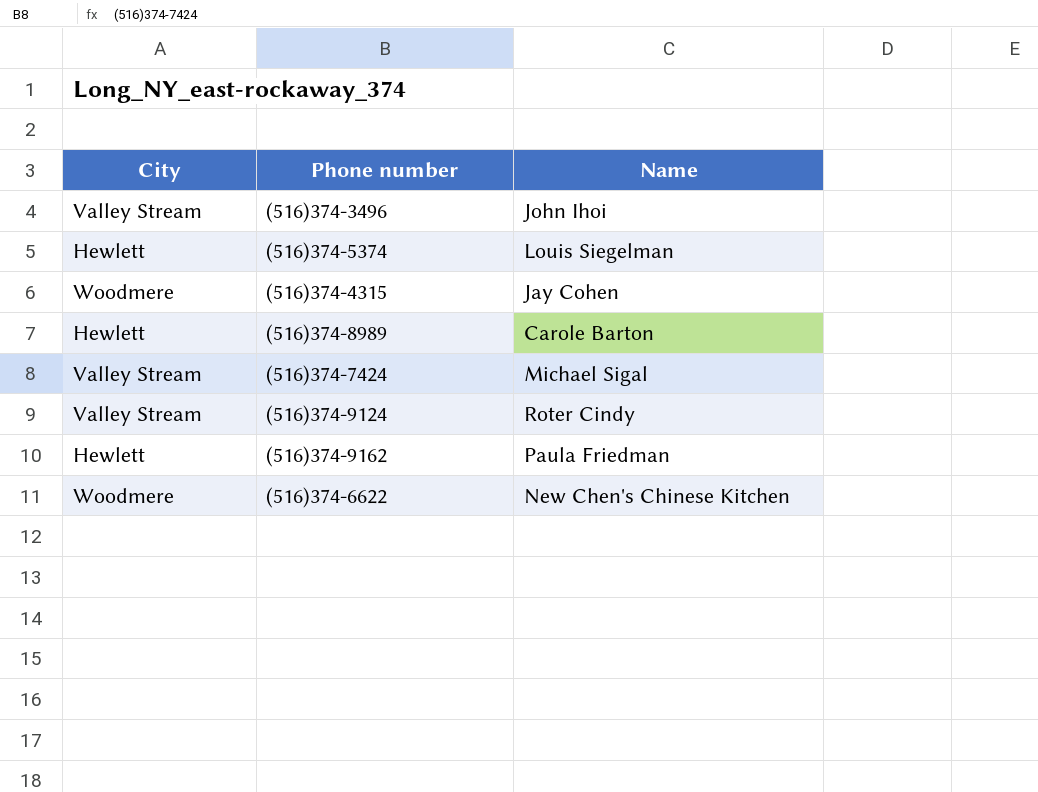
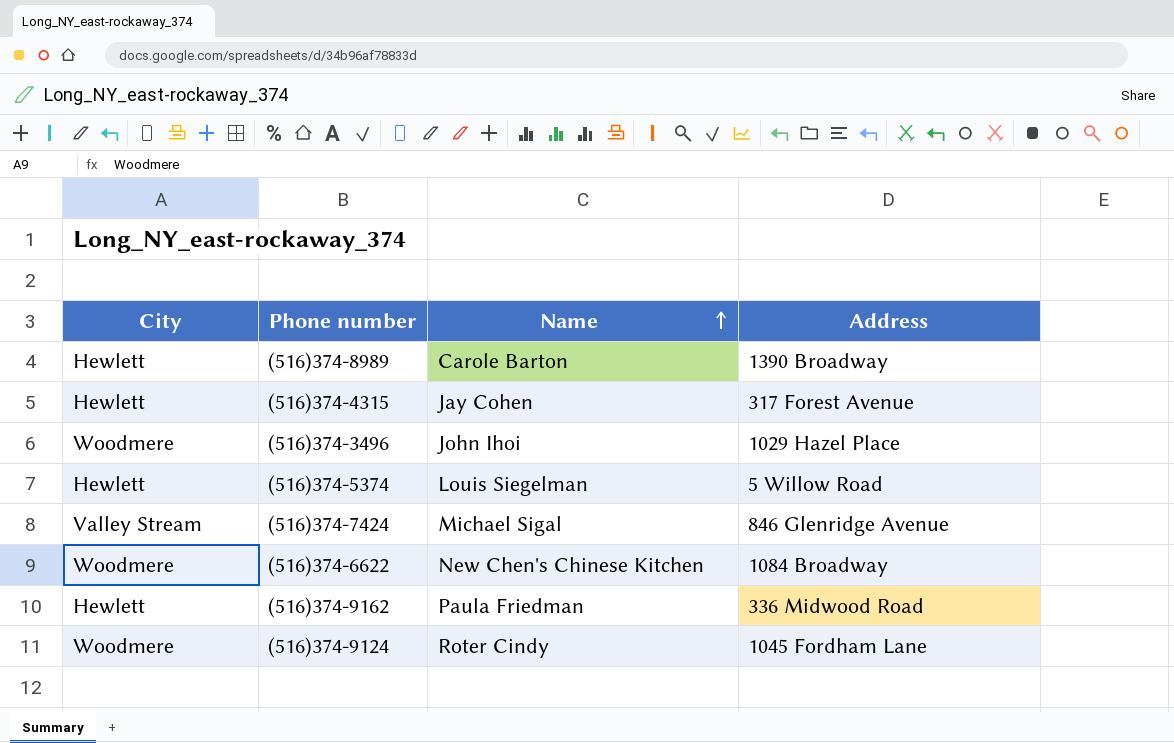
row order: none -> Name ascending
column Address | position: none -> 4
(516)374-4315 | City: Woodmere -> Hewlett
(516)374-3496 | City: Valley Stream -> Woodmere
(516)374-9124 | City: Valley Stream -> Woodmere

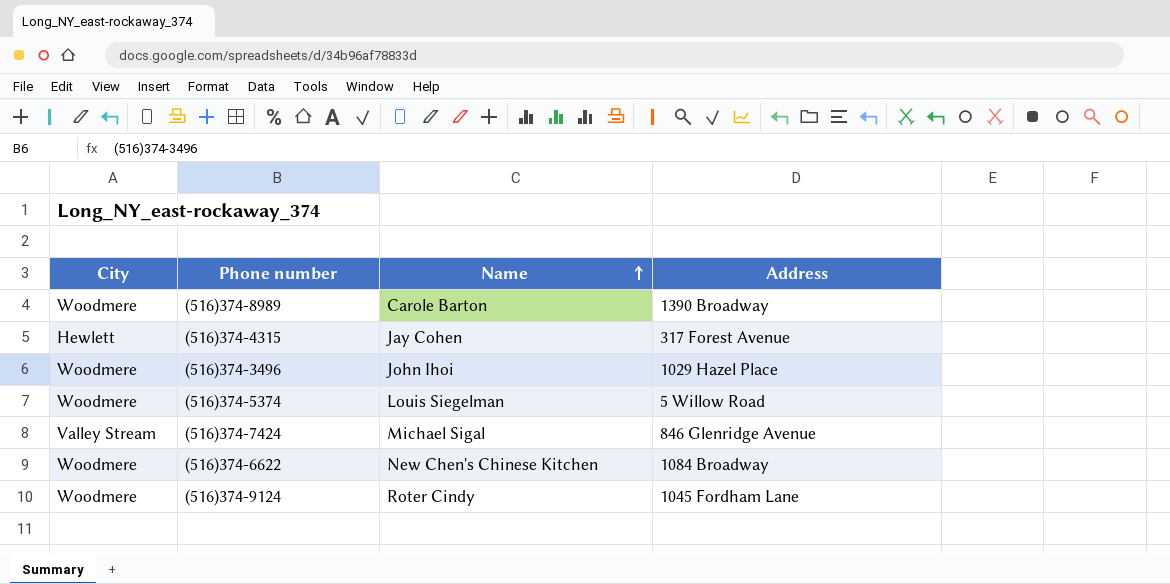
row (516)374-9162: Hewlett | Paula Friedman | 336 Midwood Road -> none
(516)374-8989 | City: Hewlett -> Woodmere
(516)374-5374 | City: Hewlett -> Woodmere

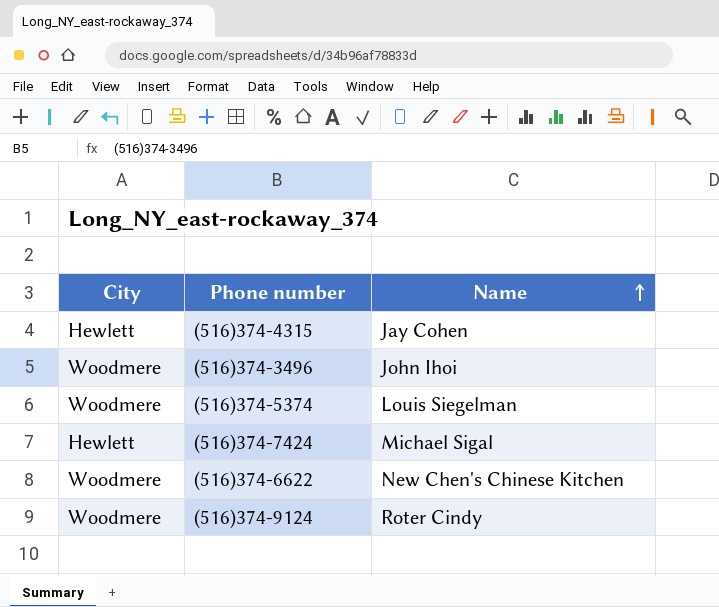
column Address | position: 4 -> none
row (516)374-8989: Woodmere | Carole Barton | 1390 Broadway -> none
(516)374-7424 | City: Valley Stream -> Hewlett

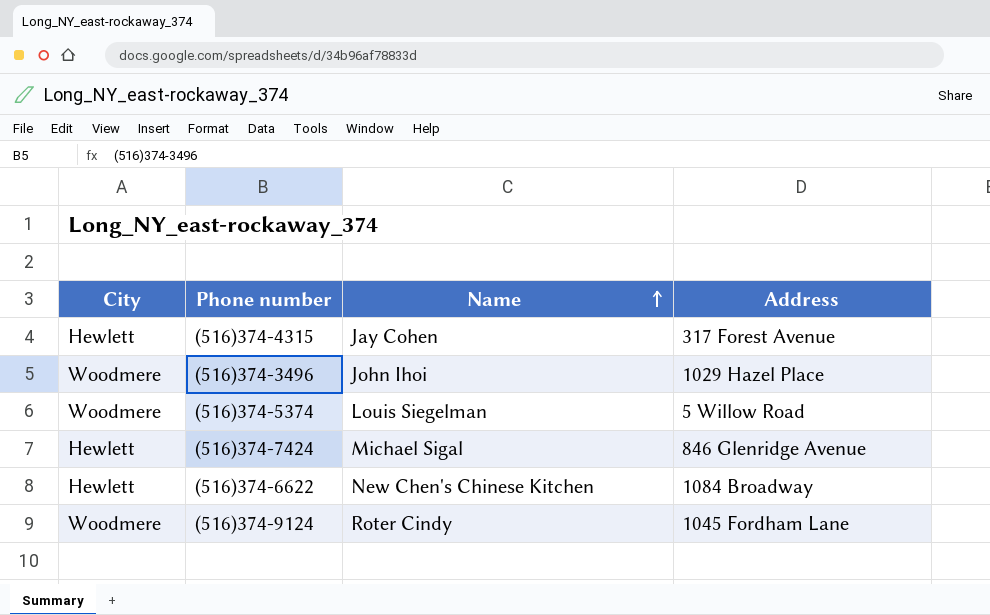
column Address | position: none -> 4
(516)374-6622 | City: Woodmere -> Hewlett

